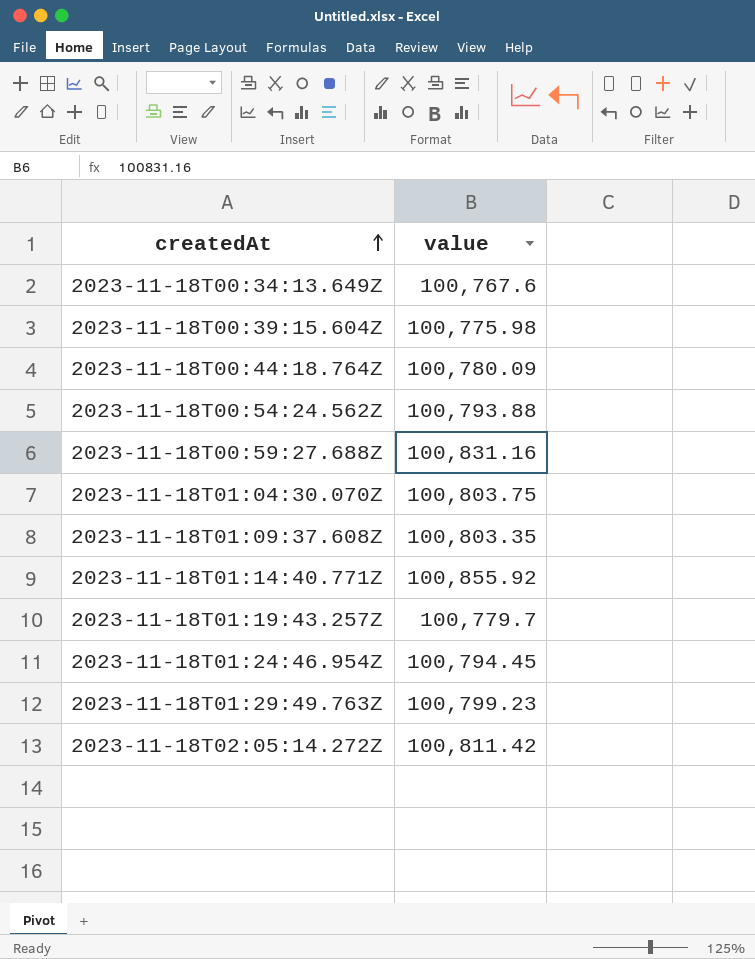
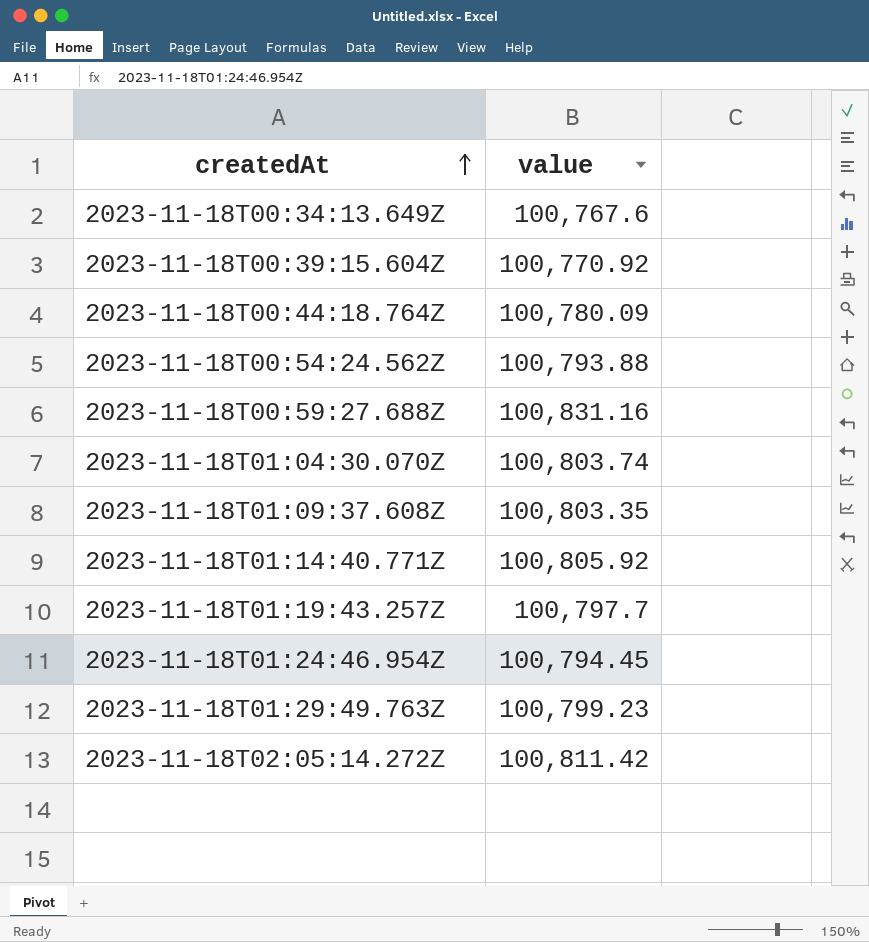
2023-11-18T00:39:15.604Z | value: 100,775.98 -> 100,770.92
2023-11-18T01:04:30.070Z | value: 100,803.75 -> 100,803.74
2023-11-18T01:14:40.771Z | value: 100,855.92 -> 100,805.92
2023-11-18T01:19:43.257Z | value: 100,779.7 -> 100,797.7

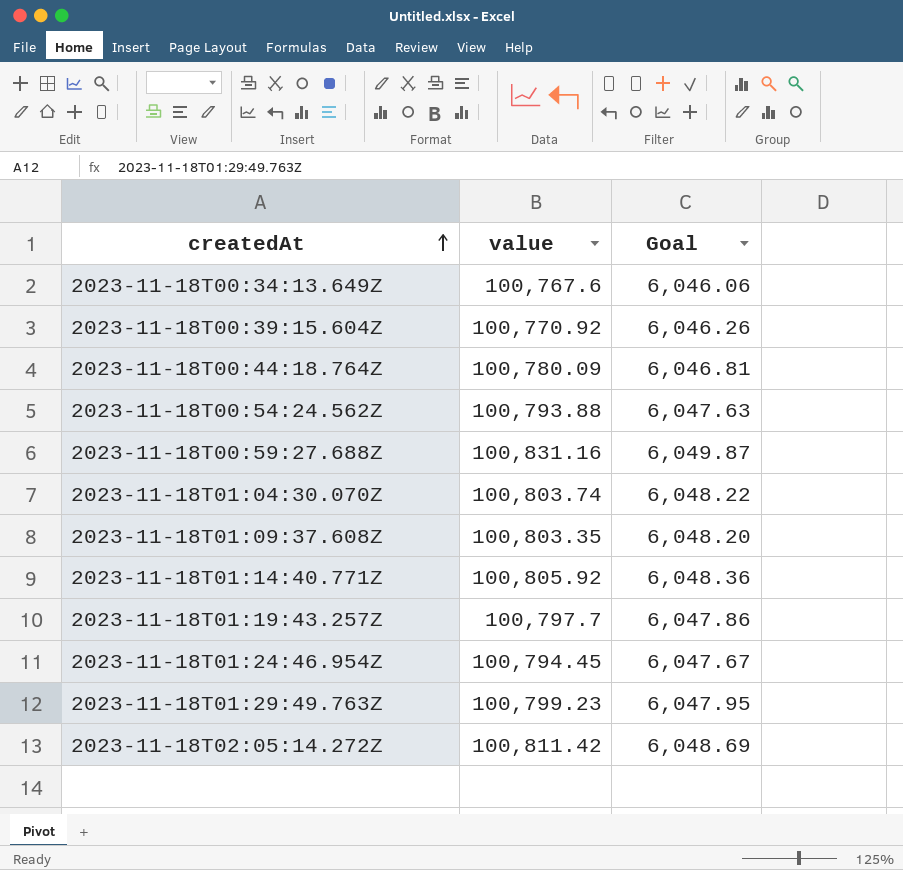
column Goal | formula: none -> [value] * 0.06

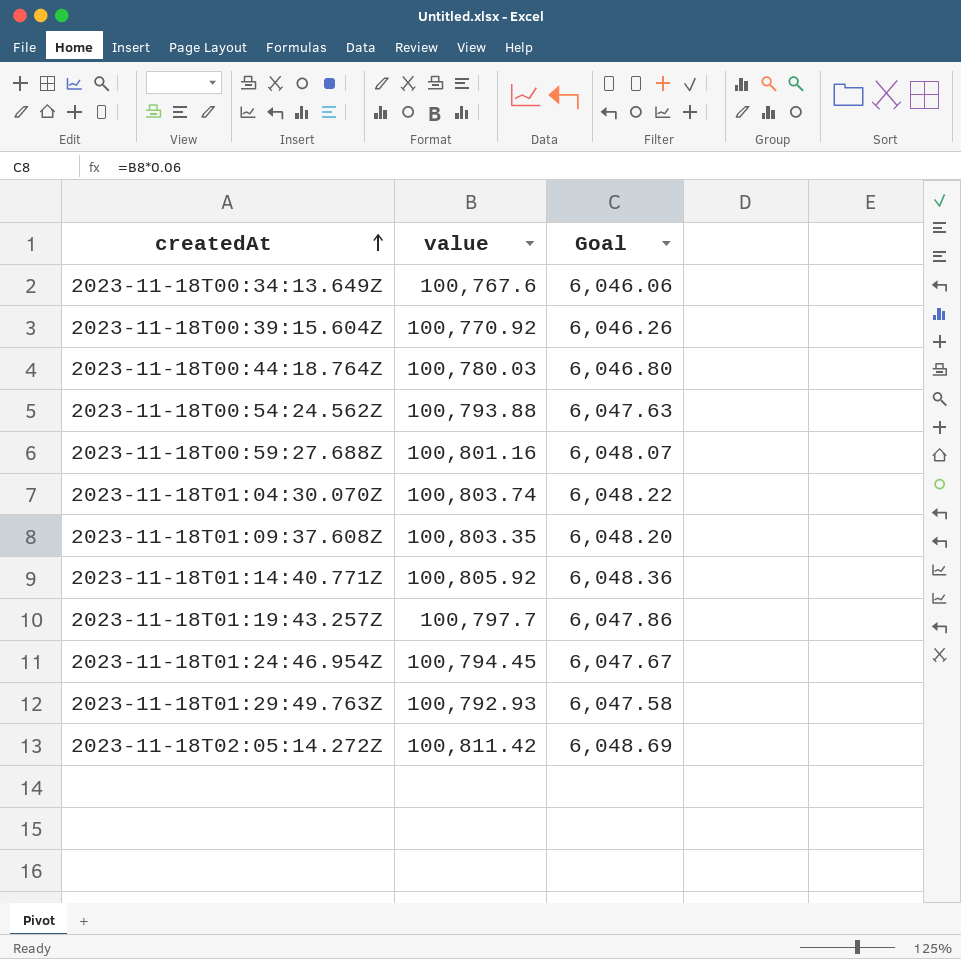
2023-11-18T00:44:18.764Z | value: 100,780.09 -> 100,780.03
2023-11-18T00:44:18.764Z | Goal: 6,046.81 -> 6,046.80
2023-11-18T00:59:27.688Z | value: 100,831.16 -> 100,801.16
2023-11-18T00:59:27.688Z | Goal: 6,049.87 -> 6,048.07
2023-11-18T01:29:49.763Z | value: 100,799.23 -> 100,792.93
2023-11-18T01:29:49.763Z | Goal: 6,047.95 -> 6,047.58

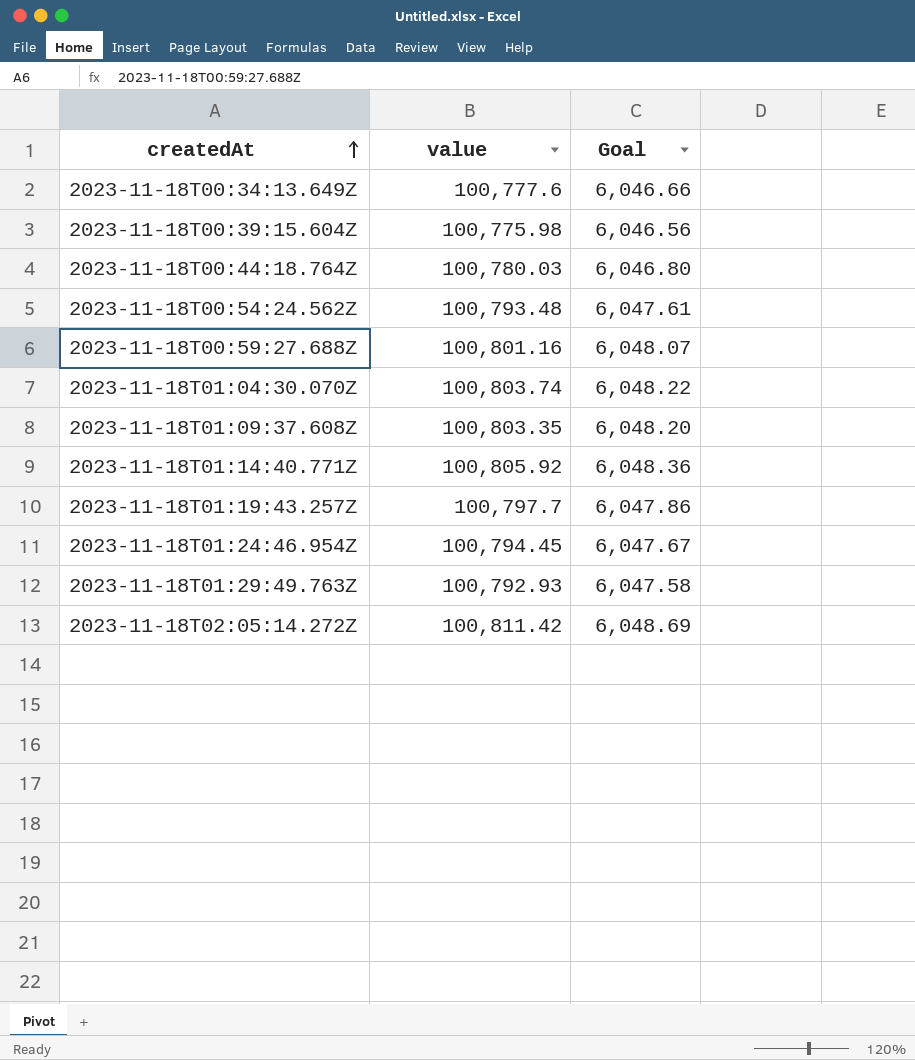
2023-11-18T00:34:13.649Z | value: 100,767.6 -> 100,777.6
2023-11-18T00:34:13.649Z | Goal: 6,046.06 -> 6,046.66
2023-11-18T00:39:15.604Z | value: 100,770.92 -> 100,775.98
2023-11-18T00:39:15.604Z | Goal: 6,046.26 -> 6,046.56
2023-11-18T00:54:24.562Z | value: 100,793.88 -> 100,793.48
2023-11-18T00:54:24.562Z | Goal: 6,047.63 -> 6,047.61

